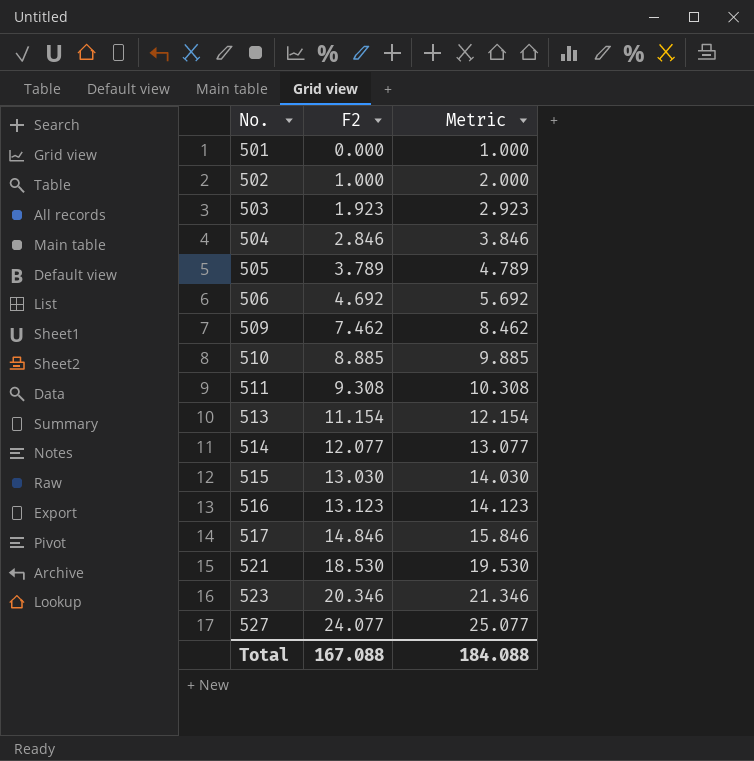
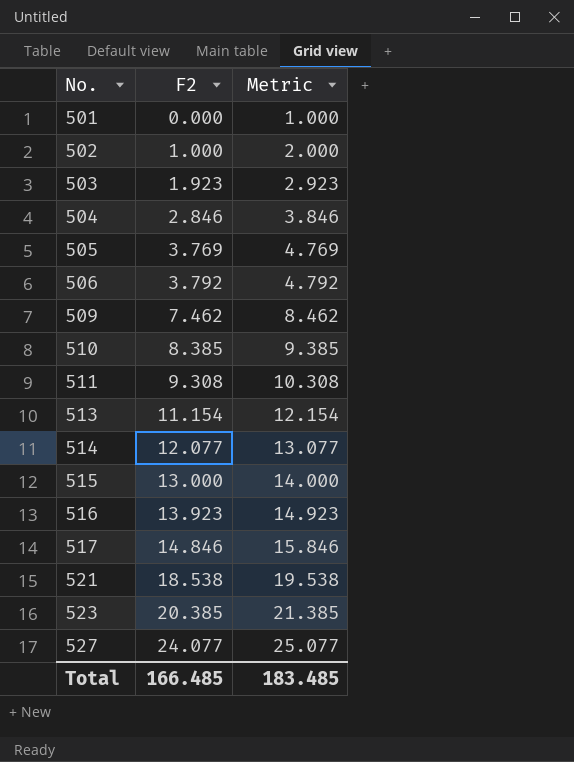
505 | F2: 3.789 -> 3.769
505 | Metric: 4.789 -> 4.769
506 | F2: 4.692 -> 3.792
506 | Metric: 5.692 -> 4.792
510 | F2: 8.885 -> 8.385
510 | Metric: 9.885 -> 9.385
515 | F2: 13.030 -> 13.000
515 | Metric: 14.030 -> 14.000
516 | F2: 13.123 -> 13.923
516 | Metric: 14.123 -> 14.923
521 | F2: 18.530 -> 18.538
521 | Metric: 19.530 -> 19.538
523 | F2: 20.346 -> 20.385
523 | Metric: 21.346 -> 21.385
Total | F2: 167.088 -> 166.485
Total | Metric: 184.088 -> 183.485

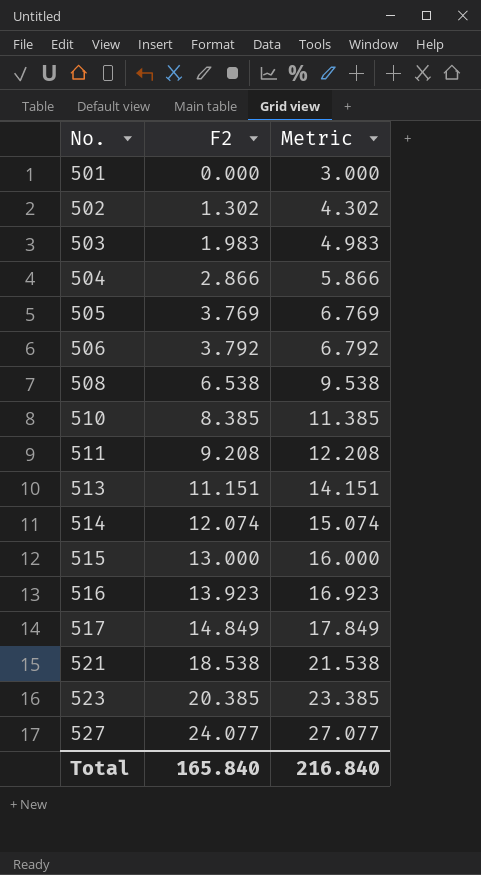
column Metric | formula: [F2] + 1 -> [F2] + 3
row 509: 7.462 | 8.462 -> none
502 | F2: 1.000 -> 1.302
503 | F2: 1.923 -> 1.983
504 | F2: 2.846 -> 2.866
row 508: none -> 6.538 | 9.538
511 | F2: 9.308 -> 9.208
513 | F2: 11.154 -> 11.151
514 | F2: 12.077 -> 12.074
517 | F2: 14.846 -> 14.849
Total | F2: 166.485 -> 165.840
Total | Metric: 183.485 -> 216.840

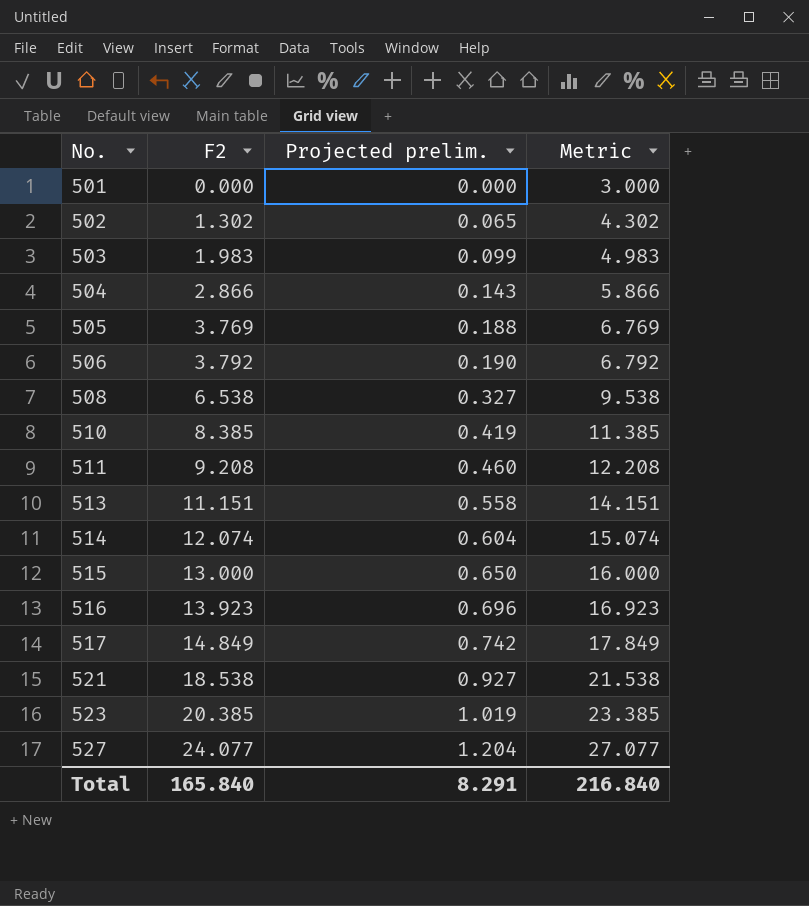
column Projected prelim. | formula: none -> [F2] * 0.05

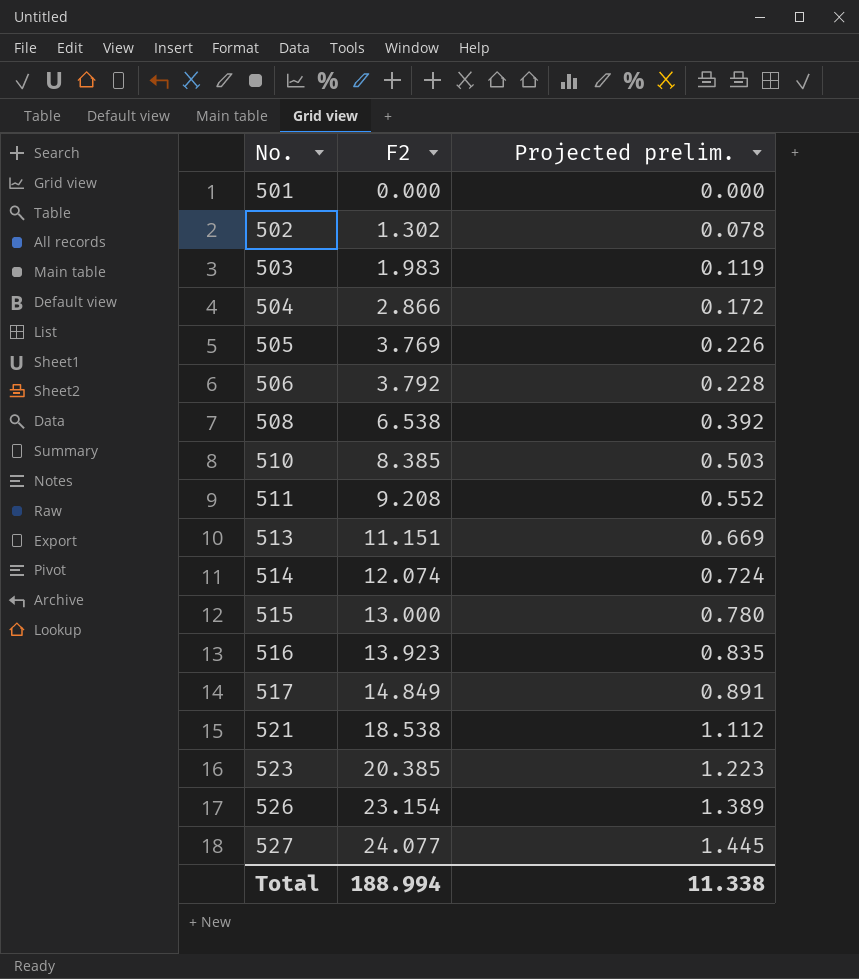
column Metric | formula: [F2] + 3 -> none
column Projected prelim. | formula: [F2] * 0.05 -> [F2] * 0.06
row 526: none -> 23.154 | 1.389
Total | F2: 165.840 -> 188.994
Total | Projected prelim.: 8.291 -> 11.338

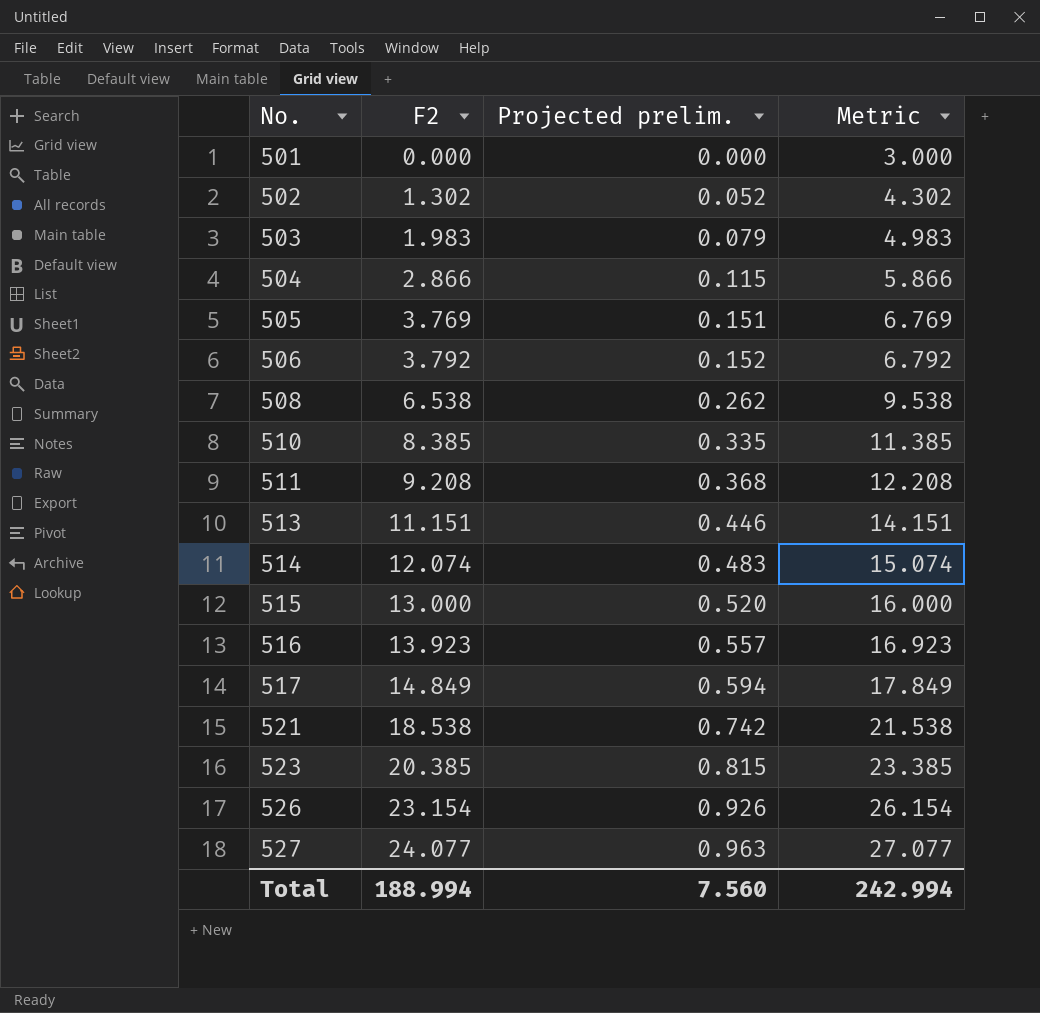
column Projected prelim. | formula: [F2] * 0.06 -> [F2] * 0.04
column Metric | formula: none -> [F2] + 3
Total | Projected prelim.: 11.338 -> 7.560

